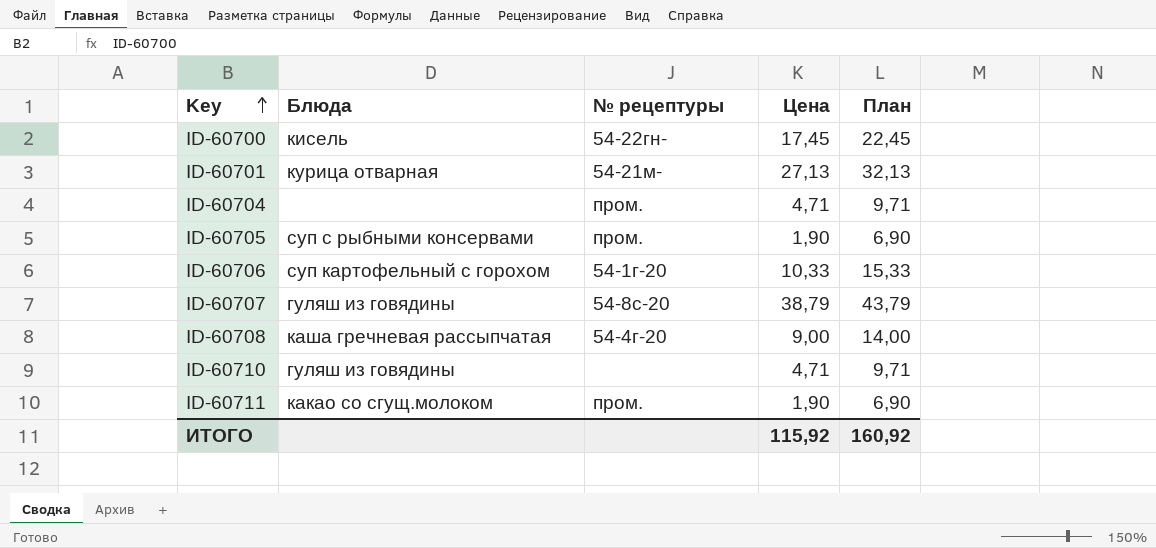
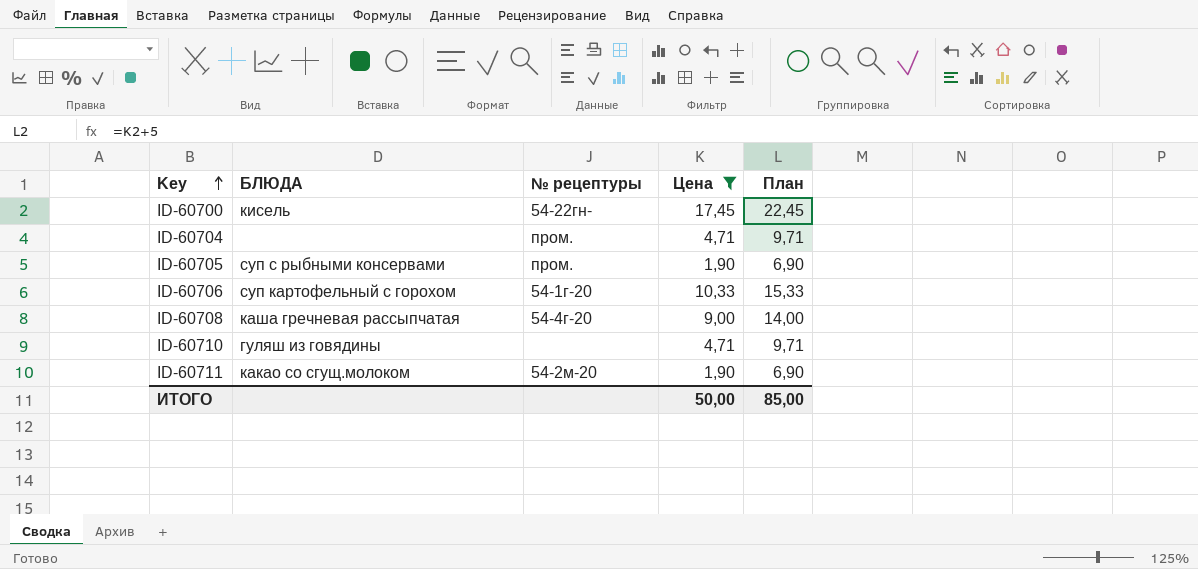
filter: none -> Цена <= 17,45
column name: Блюда -> БЛЮДА
ID-60711 | № рецептуры: пром. -> 54-2м-20
ИТОГО | Цена: 115,92 -> 50,00
ИТОГО | План: 160,92 -> 85,00

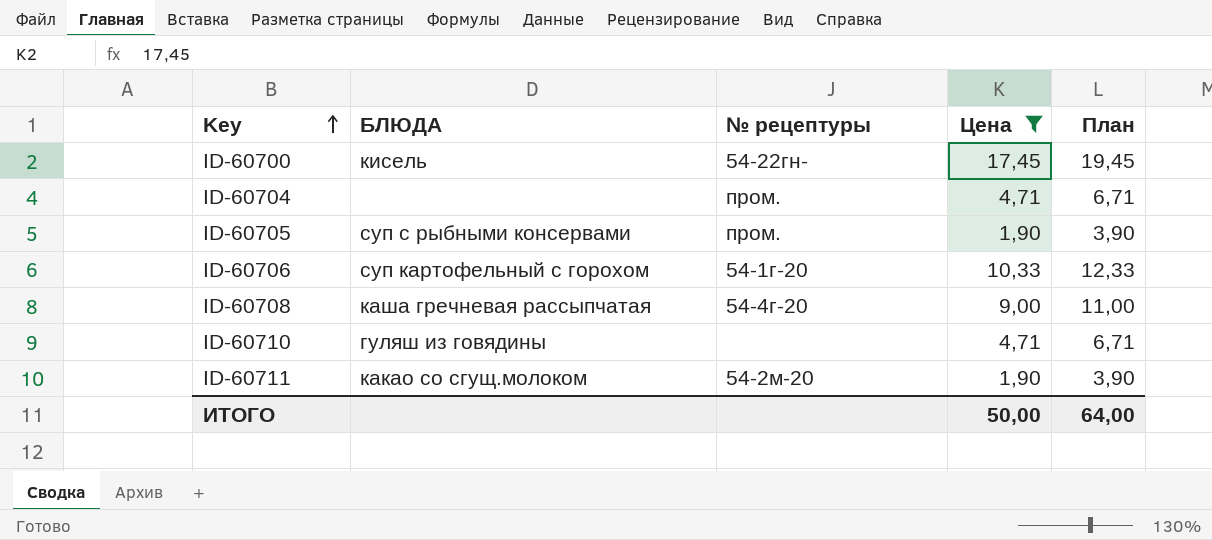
column План | formula: [Цена] + 5 -> [Цена] + 2
ИТОГО | План: 85,00 -> 64,00

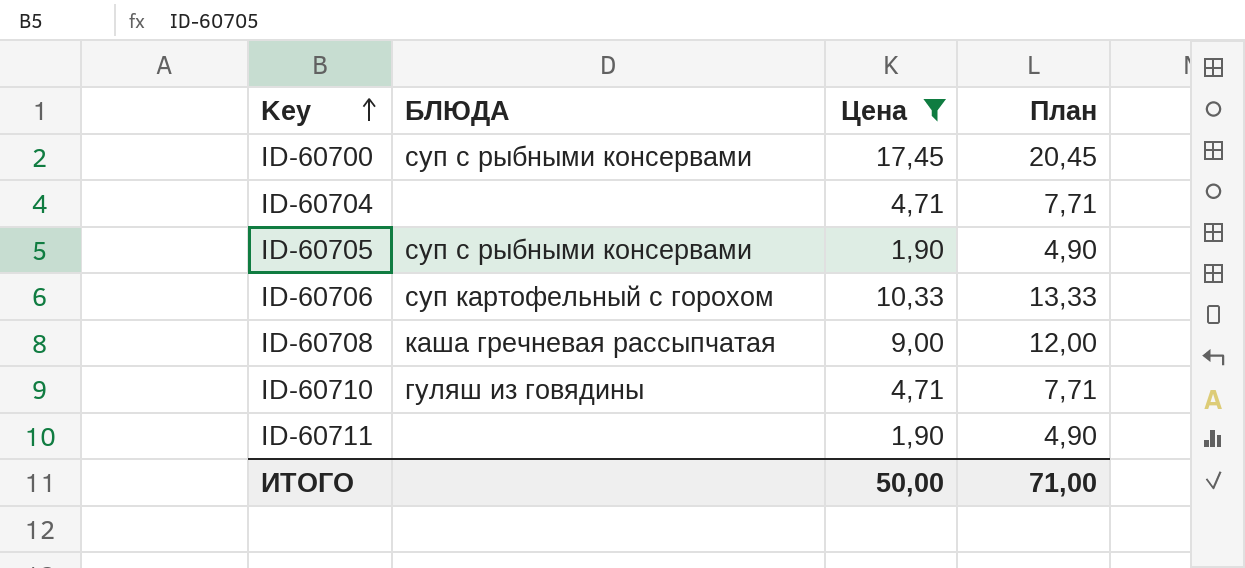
column № рецептуры | position: 3 -> none
column План | formula: [Цена] + 2 -> [Цена] + 3
ID-60700 | БЛЮДА: кисель -> суп с рыбными консервами
ID-60711 | БЛЮДА: какао со сгущ.молоком -> none
ИТОГО | План: 64,00 -> 71,00

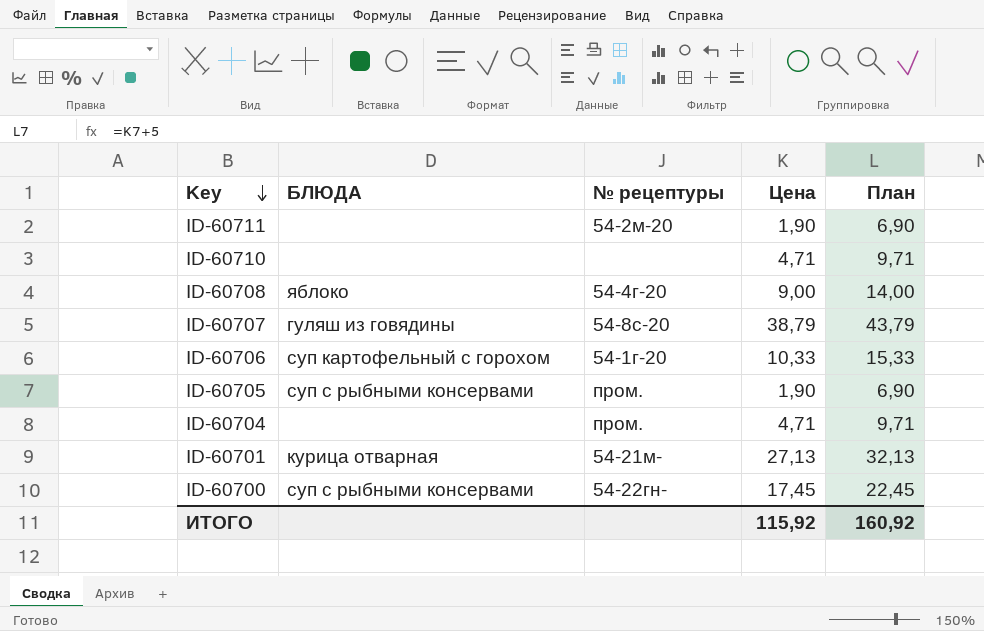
filter: Цена <= 17,45 -> none
row order: Key ascending -> Key descending
column № рецептуры | position: none -> 3
column План | formula: [Цена] + 3 -> [Цена] + 5
ID-60710 | БЛЮДА: гуляш из говядины -> none
ID-60708 | БЛЮДА: каша гречневая рассыпчатая -> яблоко
ИТОГО | Цена: 50,00 -> 115,92
ИТОГО | План: 71,00 -> 160,92

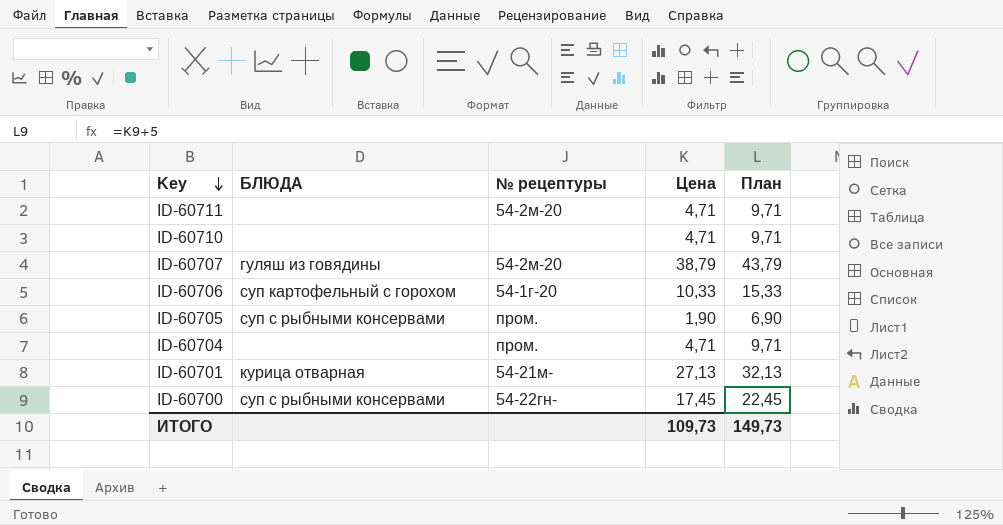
row ID-60708: яблоко | 54-4г-20 | 9,00 | 14,00 -> none
ID-60711 | Цена: 1,90 -> 4,71
ID-60711 | План: 6,90 -> 9,71
ID-60707 | № рецептуры: 54-8с-20 -> 54-2м-20
ИТОГО | Цена: 115,92 -> 109,73
ИТОГО | План: 160,92 -> 149,73

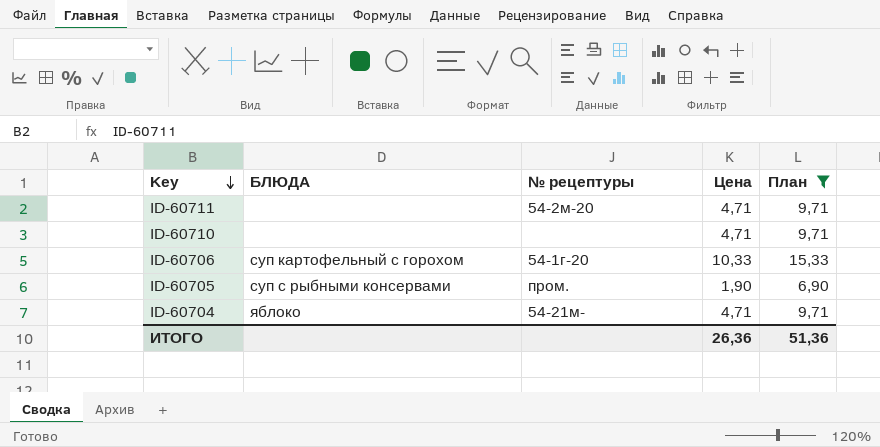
filter: none -> План <= 15,33
ID-60704 | БЛЮДА: none -> яблоко
ID-60704 | № рецептуры: пром. -> 54-21м-
ИТОГО | Цена: 109,73 -> 26,36
ИТОГО | План: 149,73 -> 51,36

